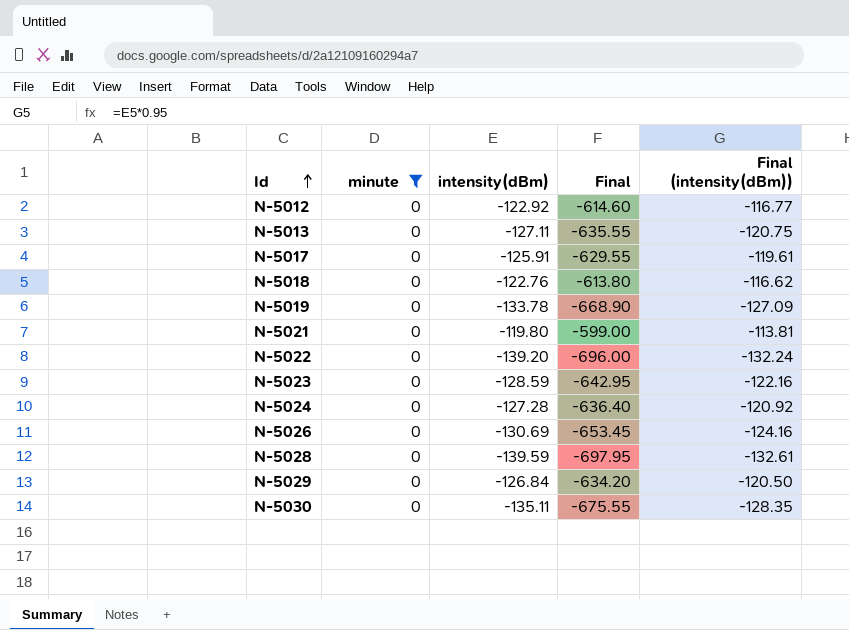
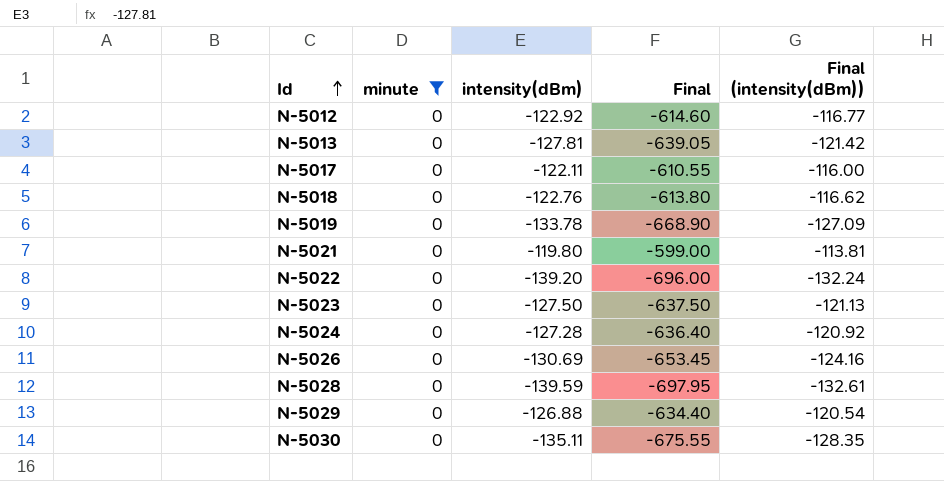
N-5013 | intensity(dBm): -127.11 -> -127.81
N-5013 | Final: -635.55 -> -639.05
N-5013 | Final (intensity(dBm)): -120.75 -> -121.42
N-5017 | intensity(dBm): -125.91 -> -122.11
N-5017 | Final: -629.55 -> -610.55
N-5017 | Final (intensity(dBm)): -119.61 -> -116.00
N-5023 | intensity(dBm): -128.59 -> -127.50
N-5023 | Final: -642.95 -> -637.50
N-5023 | Final (intensity(dBm)): -122.16 -> -121.13
N-5029 | intensity(dBm): -126.84 -> -126.88
N-5029 | Final: -634.20 -> -634.40
N-5029 | Final (intensity(dBm)): -120.50 -> -120.54

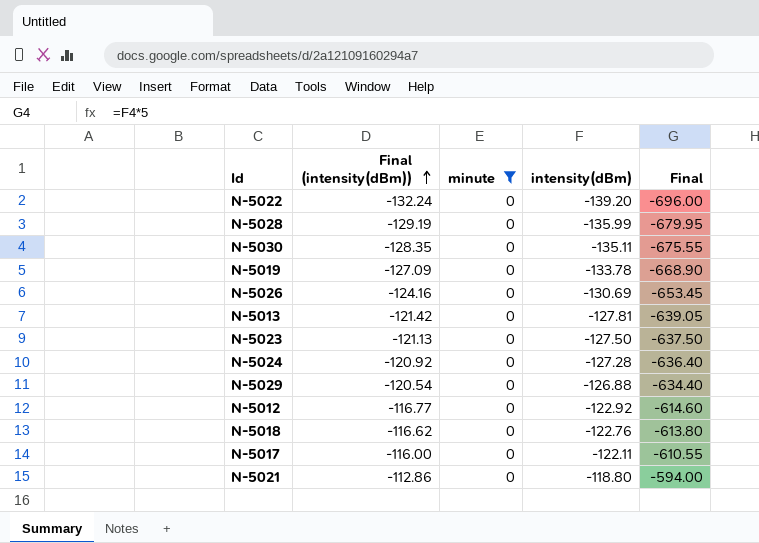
row order: Id ascending -> Final (intensity(dBm)) ascending
column Final (intensity(dBm)) | position: 5 -> 2
N-5028 | Final (intensity(dBm)): -132.61 -> -129.19
N-5028 | intensity(dBm): -139.59 -> -135.99
N-5028 | Final: -697.95 -> -679.95
N-5021 | Final (intensity(dBm)): -113.81 -> -112.86
N-5021 | intensity(dBm): -119.80 -> -118.80
N-5021 | Final: -599.00 -> -594.00

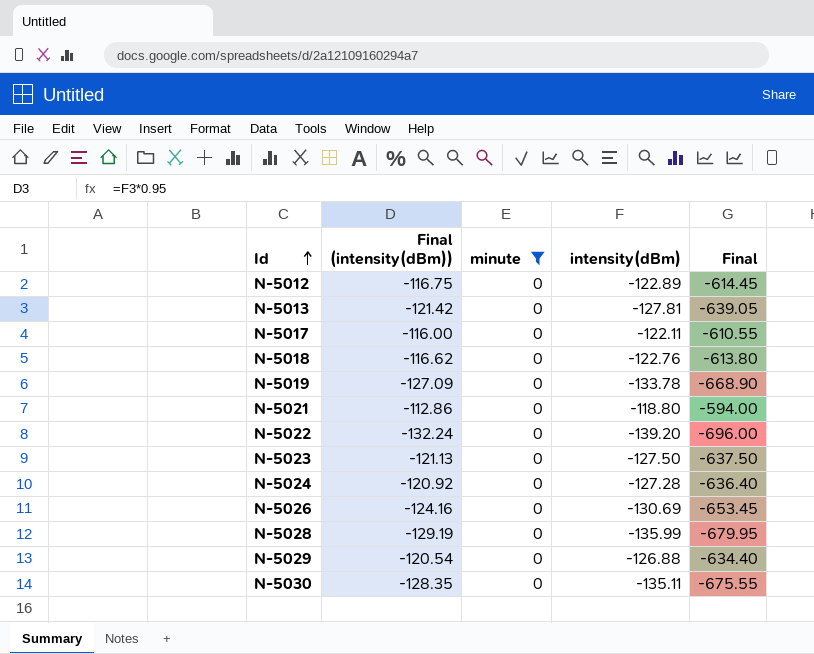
row order: Final (intensity(dBm)) ascending -> Id ascending
N-5012 | Final (intensity(dBm)): -116.77 -> -116.75
N-5012 | intensity(dBm): -122.92 -> -122.89
N-5012 | Final: -614.60 -> -614.45

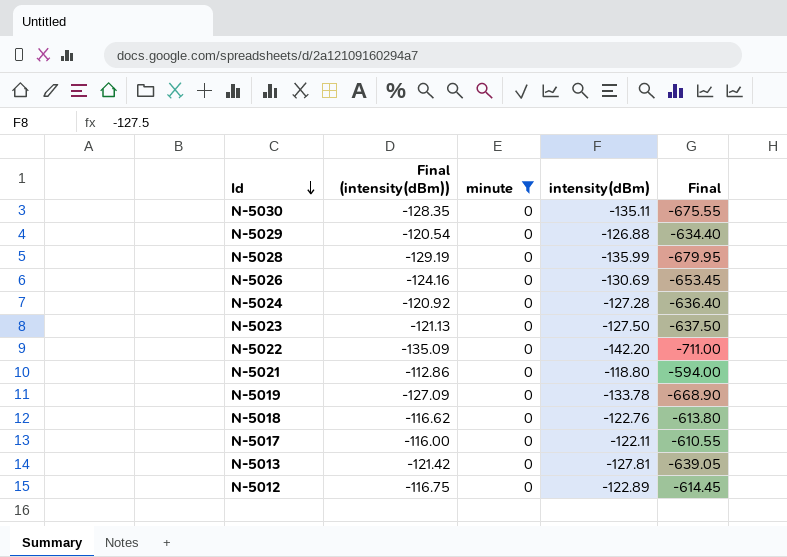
row order: Id ascending -> Id descending
N-5022 | Final (intensity(dBm)): -132.24 -> -135.09
N-5022 | intensity(dBm): -139.20 -> -142.20
N-5022 | Final: -696.00 -> -711.00

